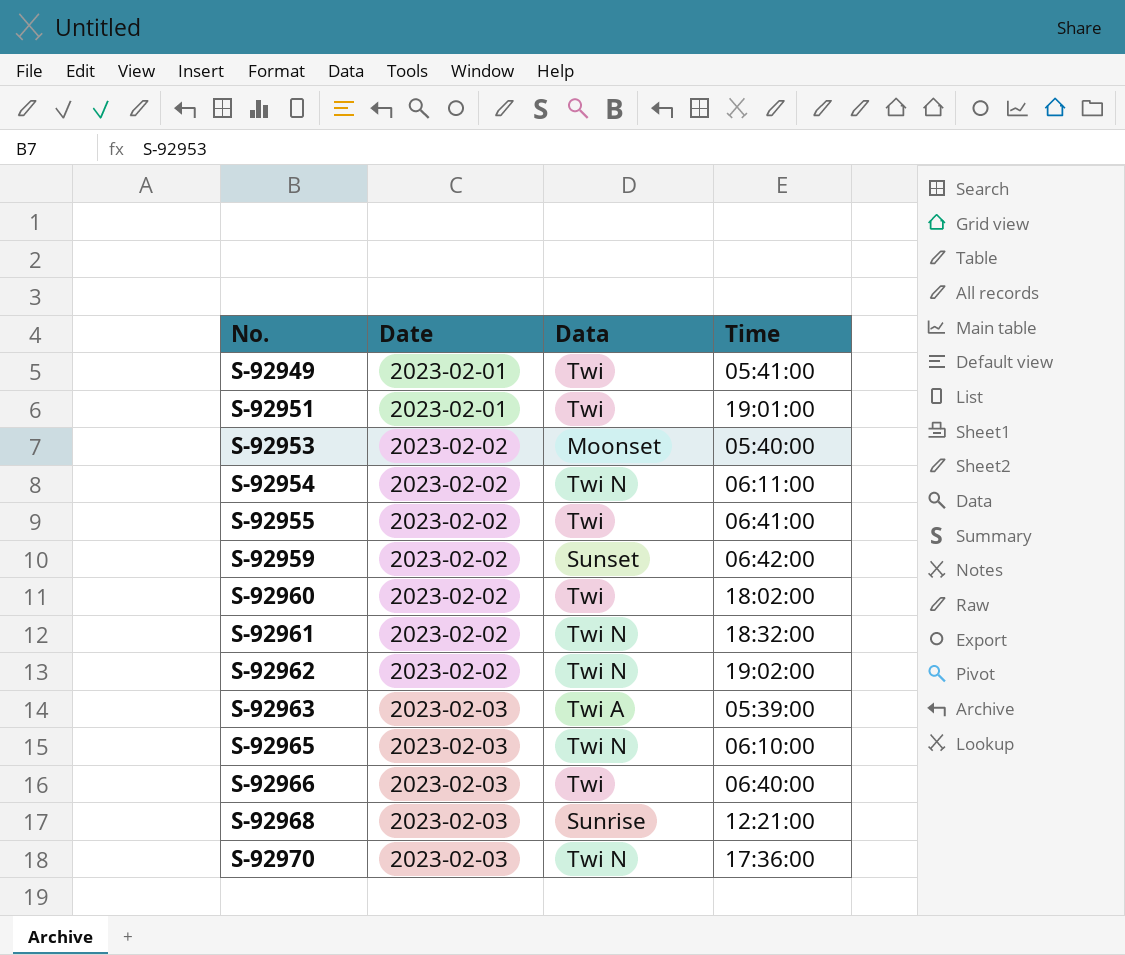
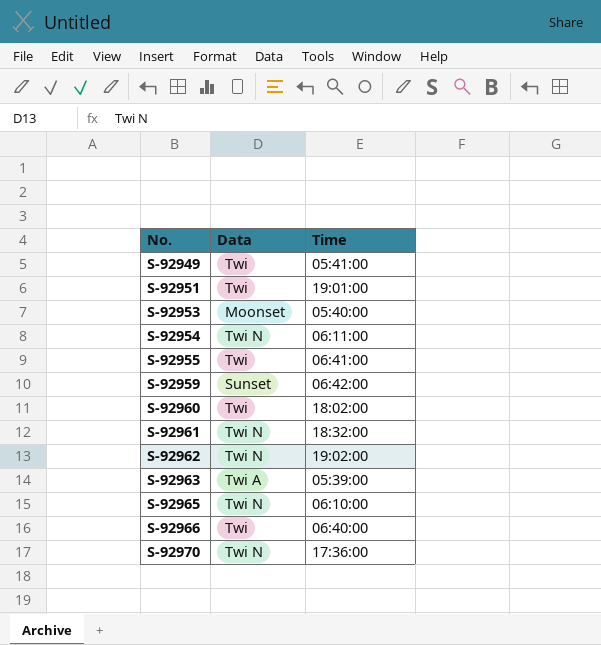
column Date | position: 2 -> none
row S-92968: 2023-02-03 | Sunrise | 12:21:00 -> none

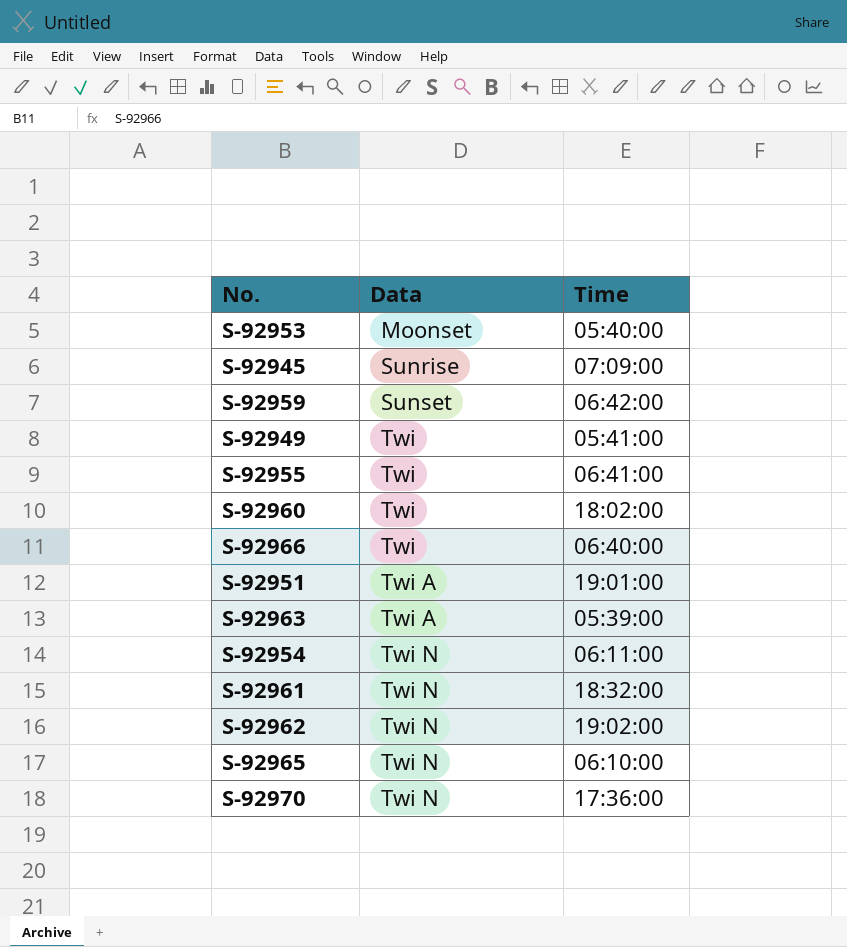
row order: No. ascending -> Data ascending
row S-92945: none -> Sunrise | 07:09:00
S-92951 | Data: Twi -> Twi A

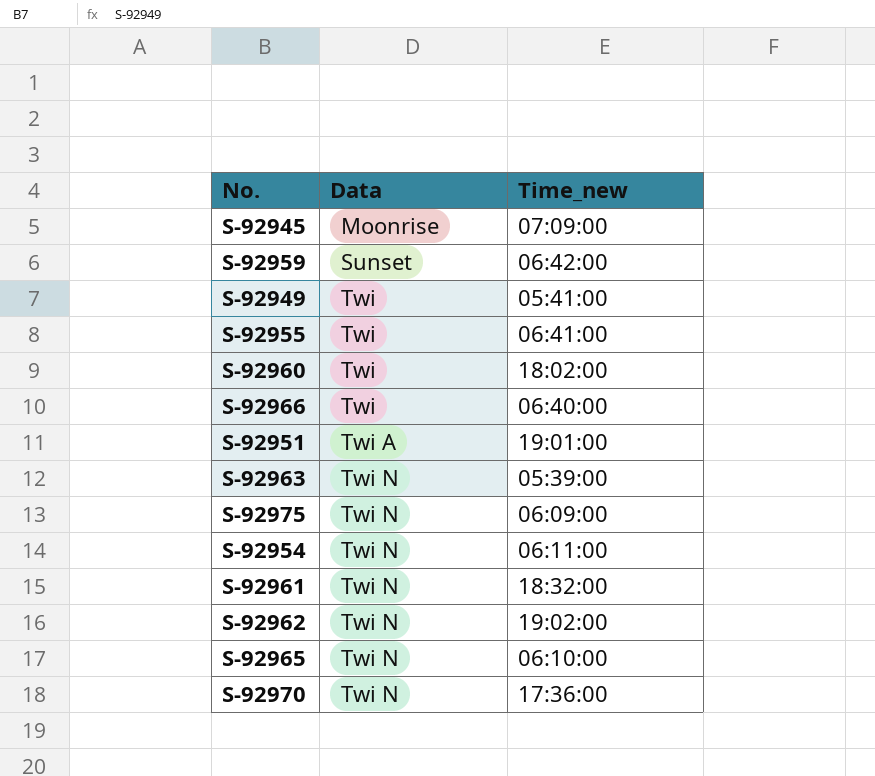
column name: Time -> Time_new
row S-92953: Moonset | 05:40:00 -> none
S-92945 | Data: Sunrise -> Moonrise
S-92963 | Data: Twi A -> Twi N
row S-92975: none -> Twi N | 06:09:00

